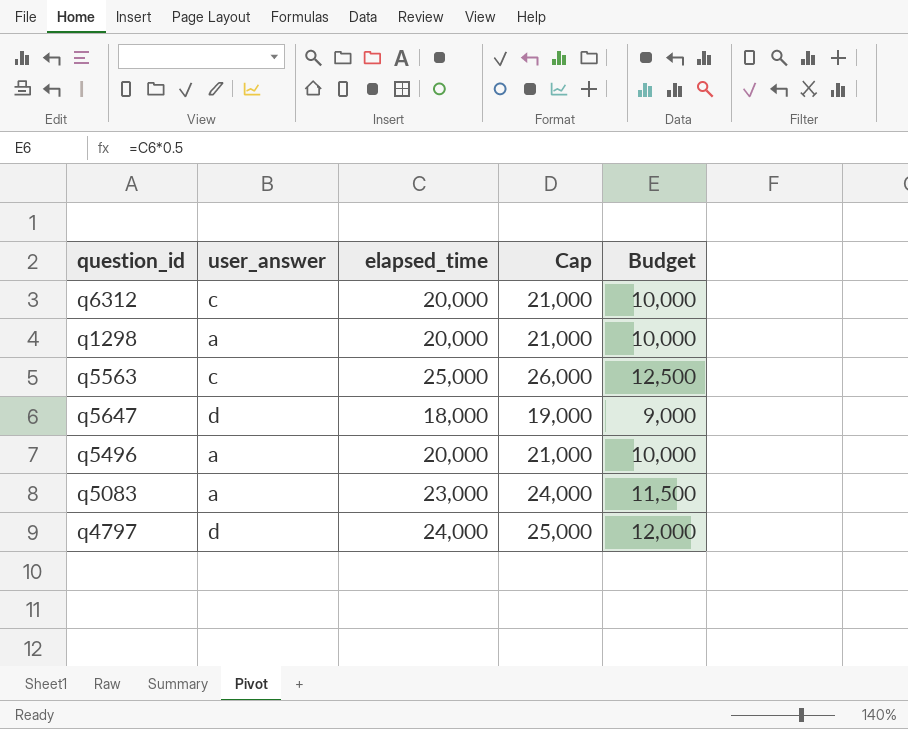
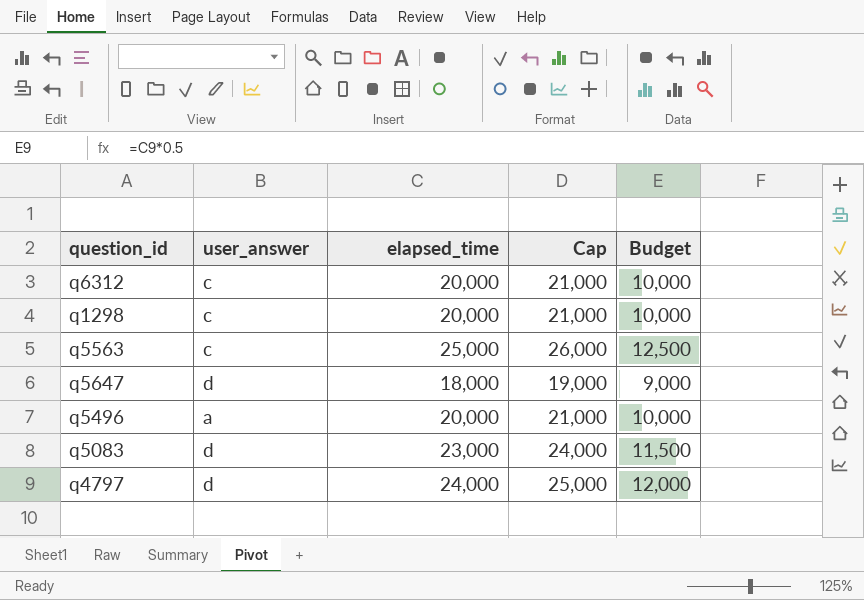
q1298 | user_answer: a -> c
q5083 | user_answer: a -> d

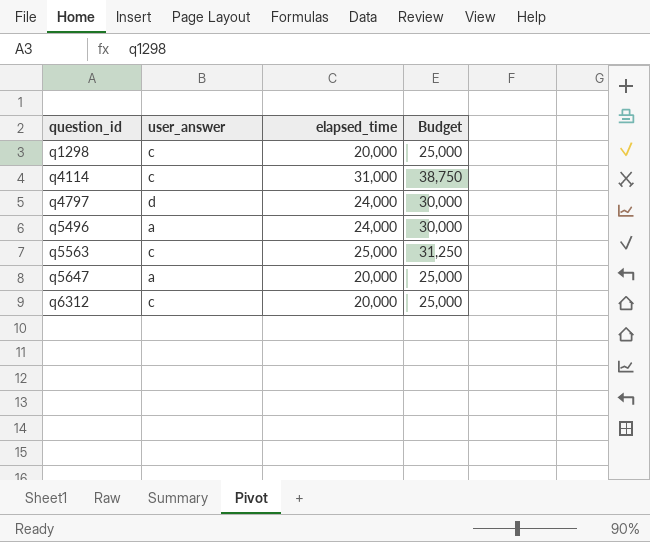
row order: none -> question_id ascending
column Cap | formula: [elapsed_time] + 1000 -> none
column Budget | formula: [elapsed_time] * 0.5 -> [elapsed_time] * 1.25
row q5083: d | 23,000 | 24,000 | 11,500 -> none
row q4114: none -> c | 31,000 | 38,750
q5496 | elapsed_time: 20,000 -> 24,000
q5647 | user_answer: d -> a
q5647 | elapsed_time: 18,000 -> 20,000

